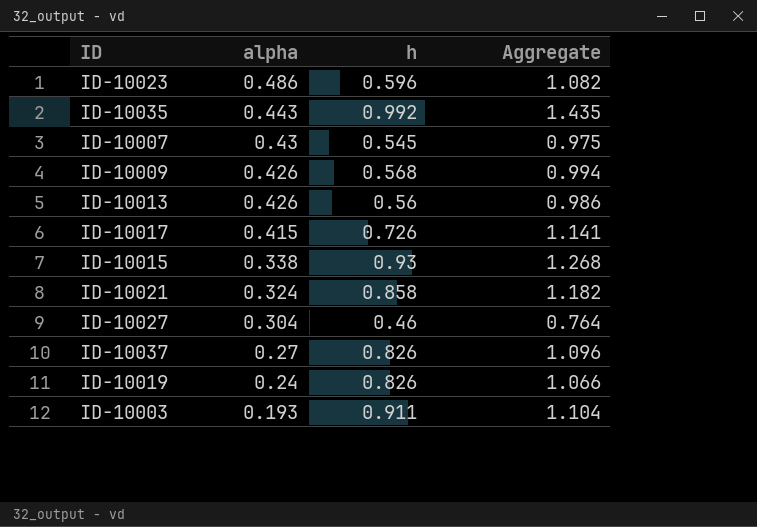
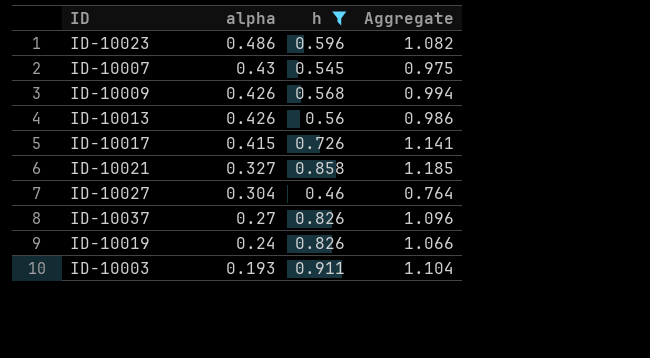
filter: none -> h <= 0.911
ID-10021 | alpha: 0.324 -> 0.327
ID-10021 | Aggregate: 1.182 -> 1.185

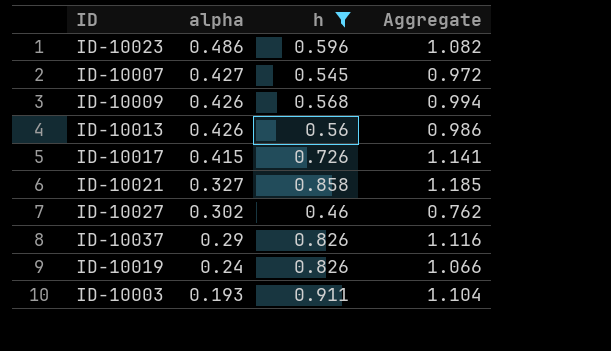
ID-10007 | alpha: 0.43 -> 0.427
ID-10007 | Aggregate: 0.975 -> 0.972
ID-10027 | alpha: 0.304 -> 0.302
ID-10027 | Aggregate: 0.764 -> 0.762
ID-10037 | alpha: 0.27 -> 0.29
ID-10037 | Aggregate: 1.096 -> 1.116

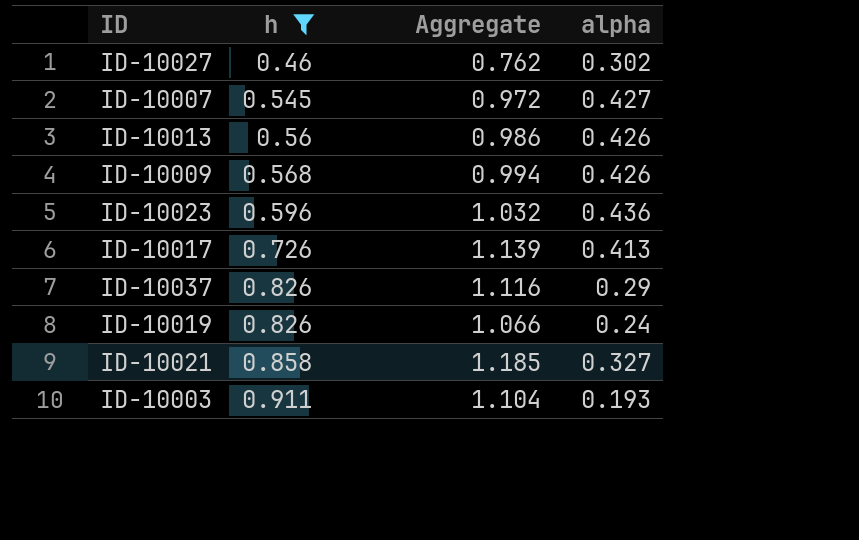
row order: alpha descending -> h ascending
column alpha | position: 2 -> 4
ID-10023 | Aggregate: 1.082 -> 1.032
ID-10023 | alpha: 0.486 -> 0.436
ID-10017 | Aggregate: 1.141 -> 1.139
ID-10017 | alpha: 0.415 -> 0.413

